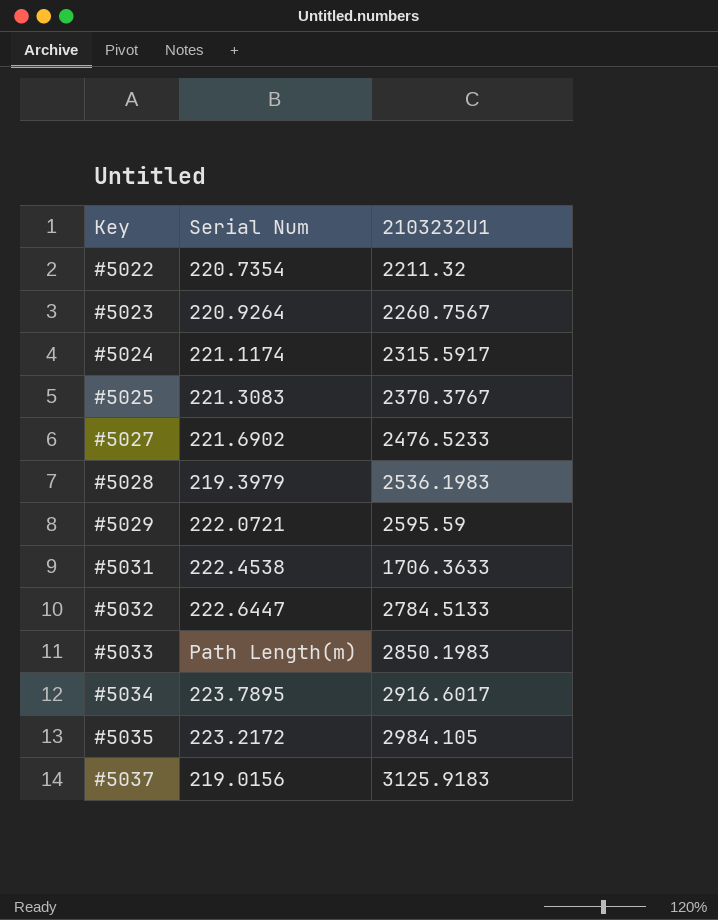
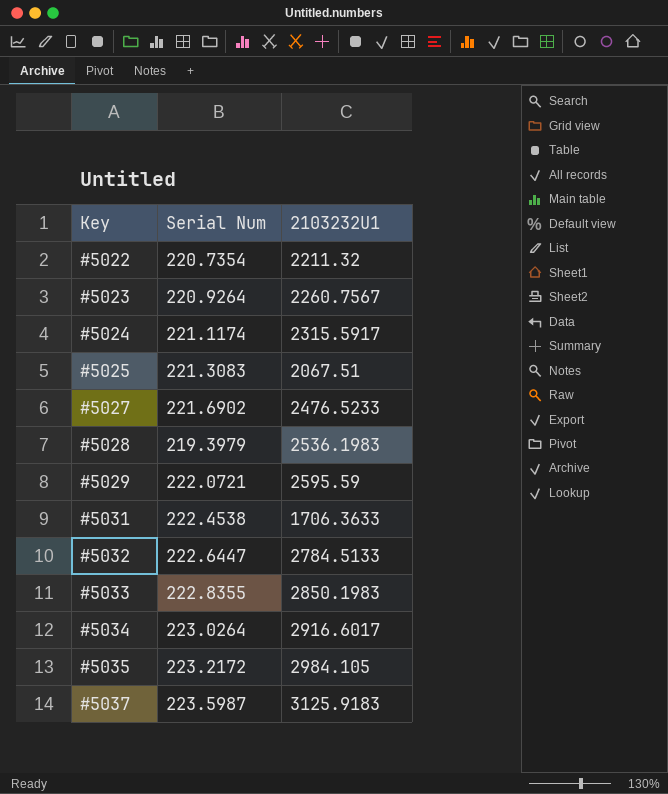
#5025 | 2103232U1: 2370.3767 -> 2067.51
#5033 | Serial Num: Path Length(m) -> 222.8355
#5034 | Serial Num: 223.7895 -> 223.0264
#5037 | Serial Num: 219.0156 -> 223.5987

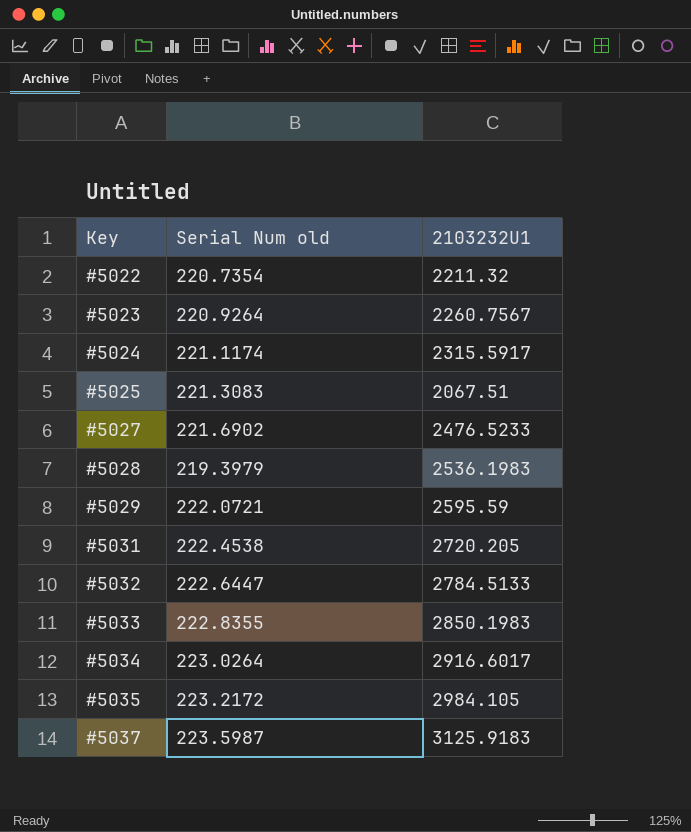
column name: Serial Num -> Serial Num old
#5031 | 2103232U1: 1706.3633 -> 2720.205

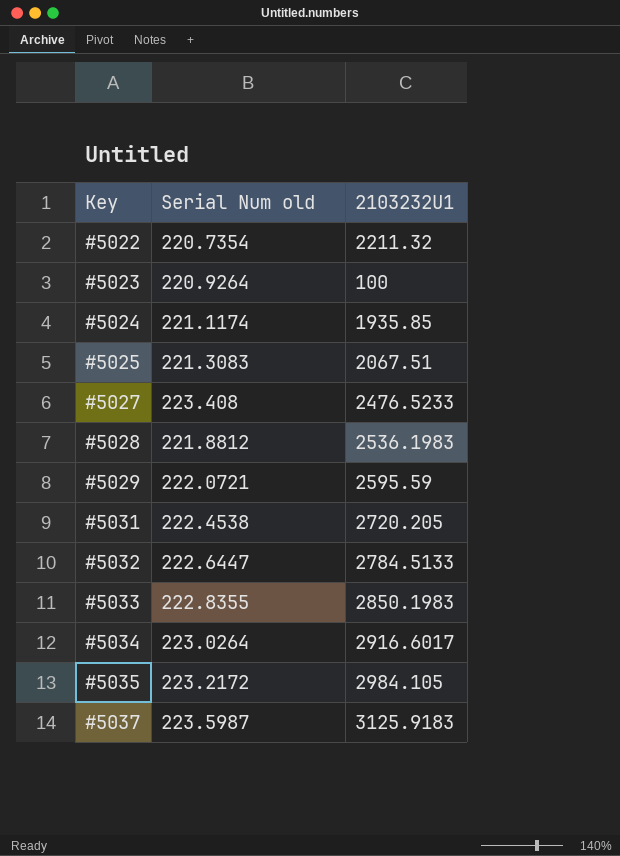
#5023 | 2103232U1: 2260.7567 -> 100
#5024 | 2103232U1: 2315.5917 -> 1935.85
#5027 | Serial Num old: 221.6902 -> 223.408
#5028 | Serial Num old: 219.3979 -> 221.8812

